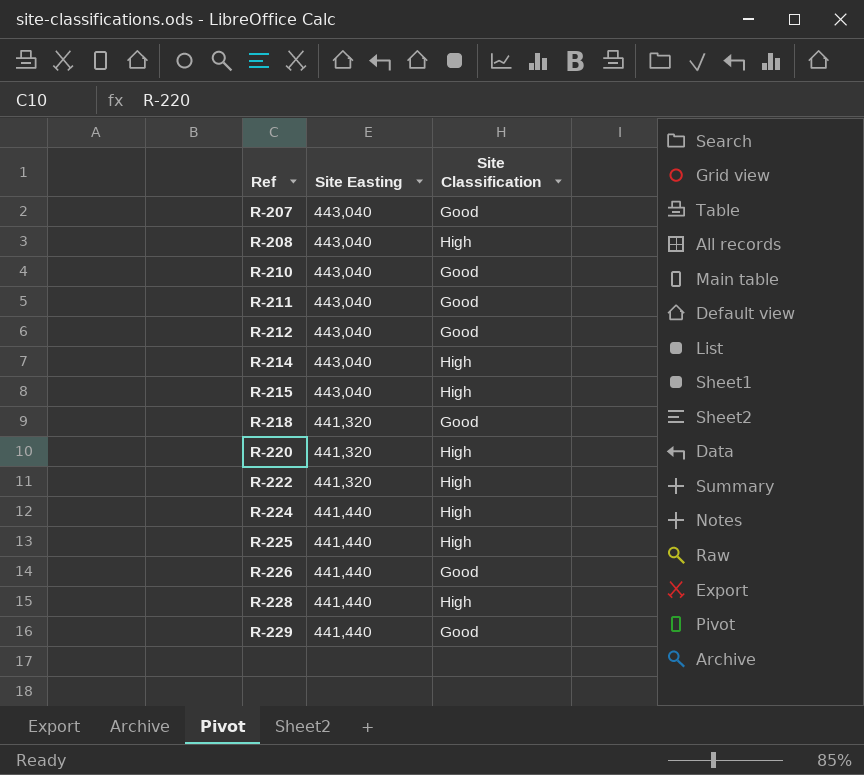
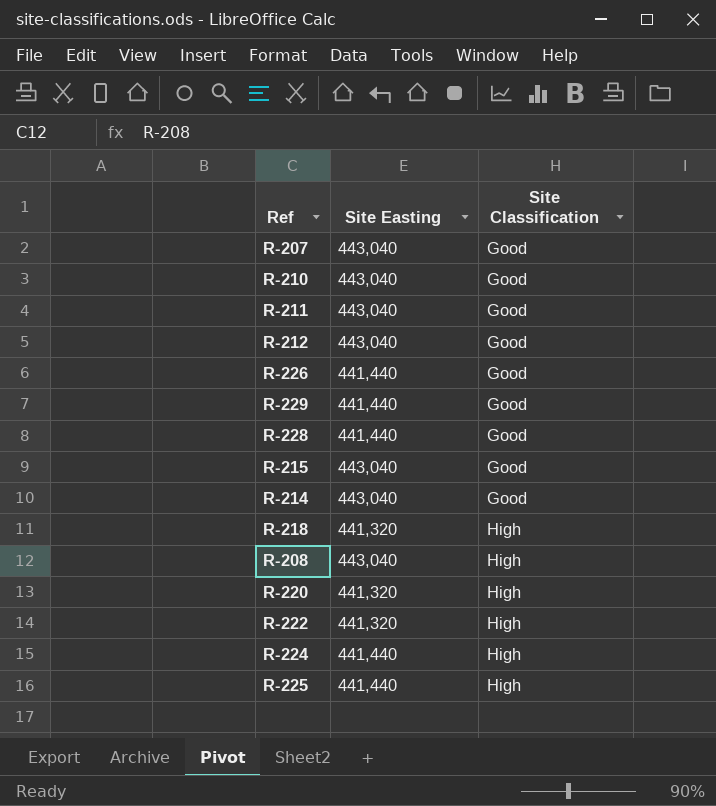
row order: Ref ascending -> Site Classification ascending
R-228 | Site Classification: High -> Good
R-215 | Site Classification: High -> Good
R-214 | Site Classification: High -> Good
R-218 | Site Classification: Good -> High

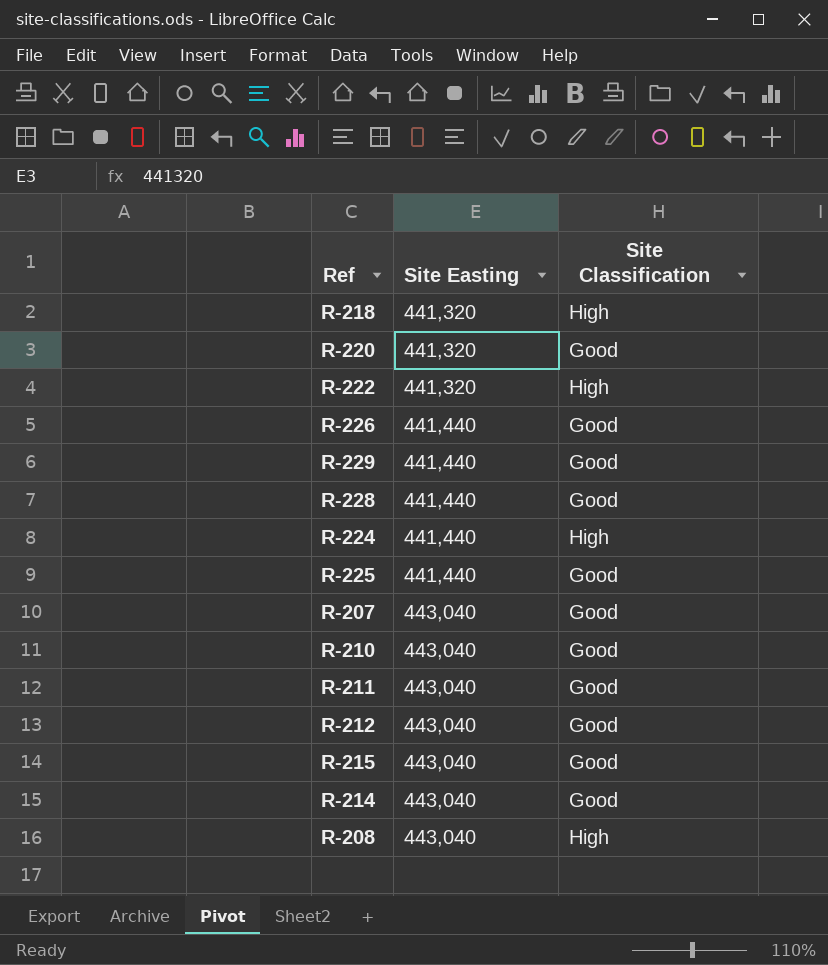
row order: Site Classification ascending -> Site Easting ascending
R-220 | Site Classification: High -> Good
R-225 | Site Classification: High -> Good

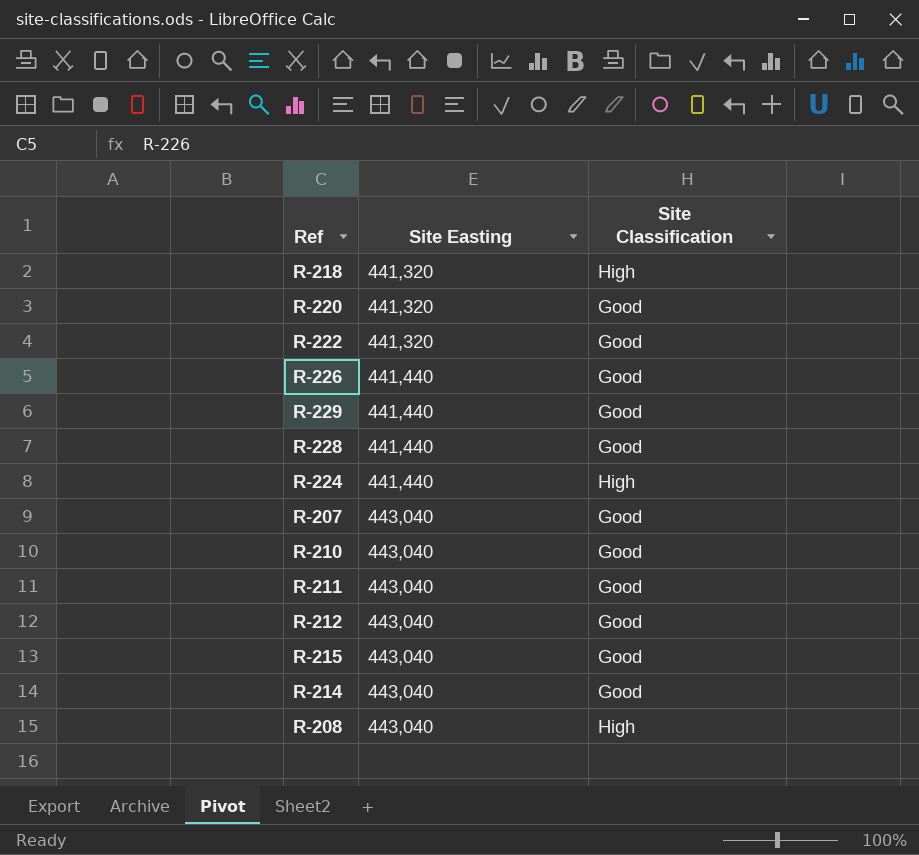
row R-225: 441,440 | Good -> none
R-222 | Site Classification: High -> Good

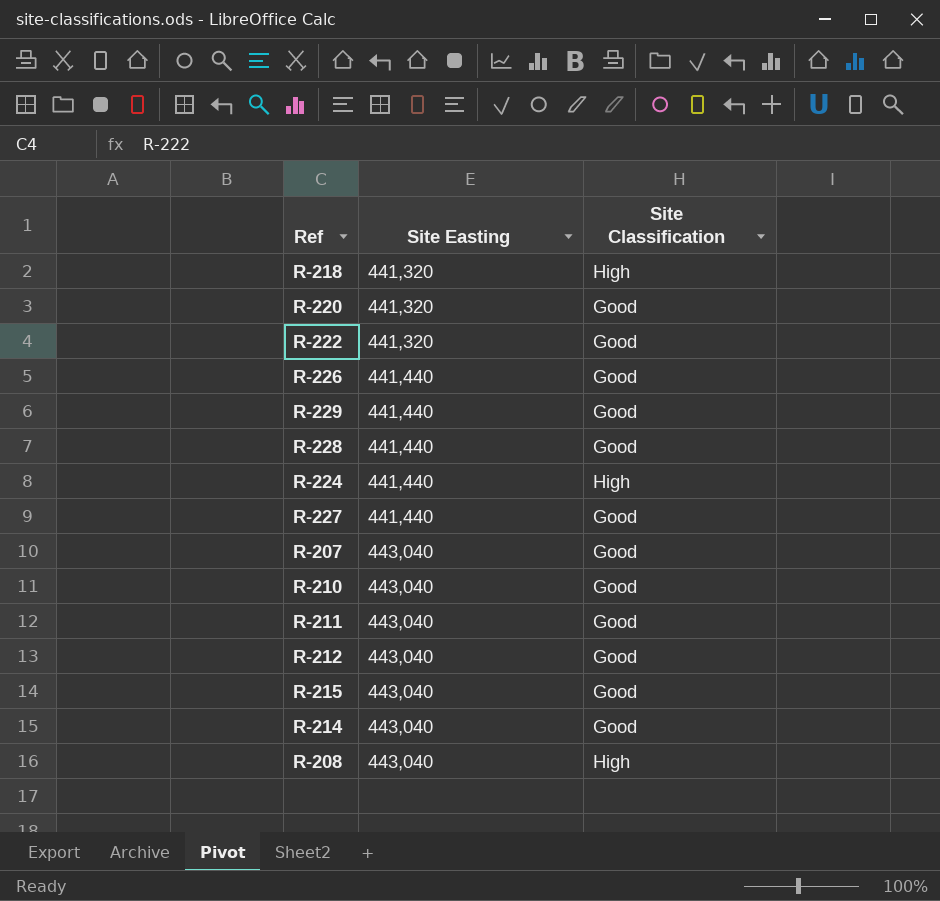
row R-227: none -> 441,440 | Good

